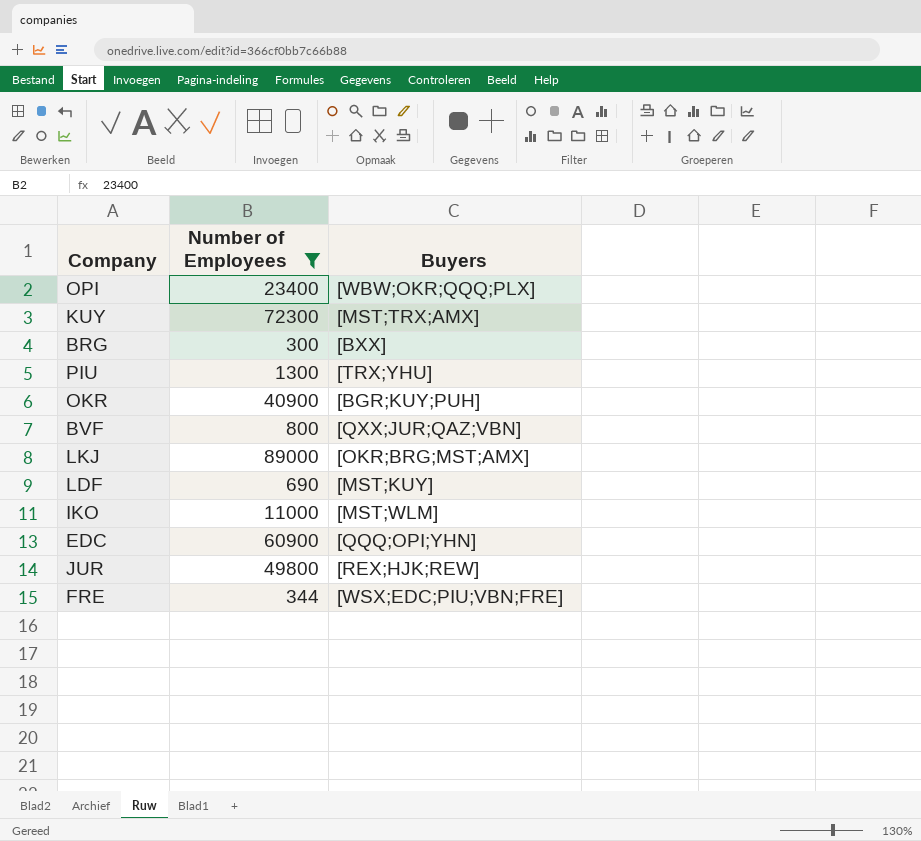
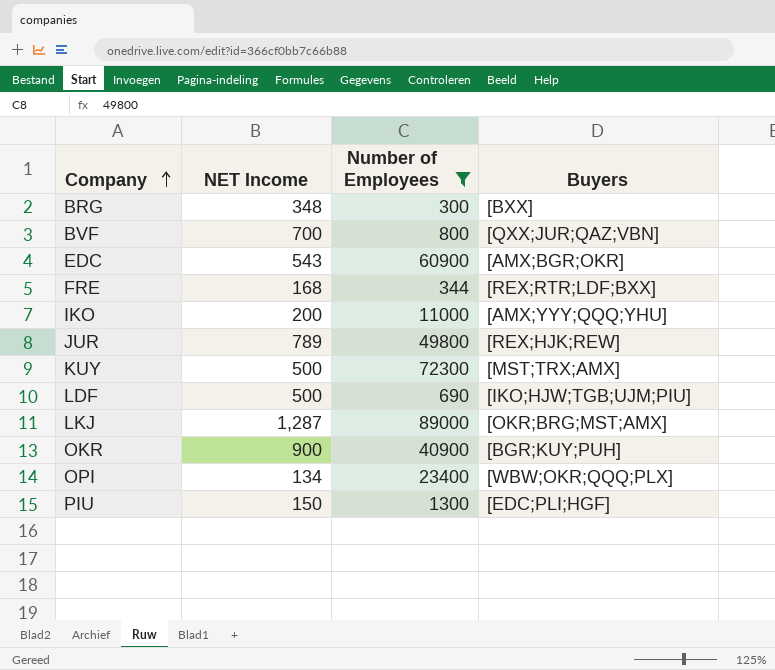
row order: none -> Company ascending
column NET Income | position: none -> 2
EDC | Buyers: [QQQ;OPI;YHN] -> [AMX;BGR;OKR]
FRE | Buyers: [WSX;EDC;PIU;VBN;FRE] -> [REX;RTR;LDF;BXX]
IKO | Buyers: [MST;WLM] -> [AMX;YYY;QQQ;YHU]
LDF | Buyers: [MST;KUY] -> [IKO;HJW;TGB;UJM;PIU]
PIU | Buyers: [TRX;YHU] -> [EDC;PLI;HGF]

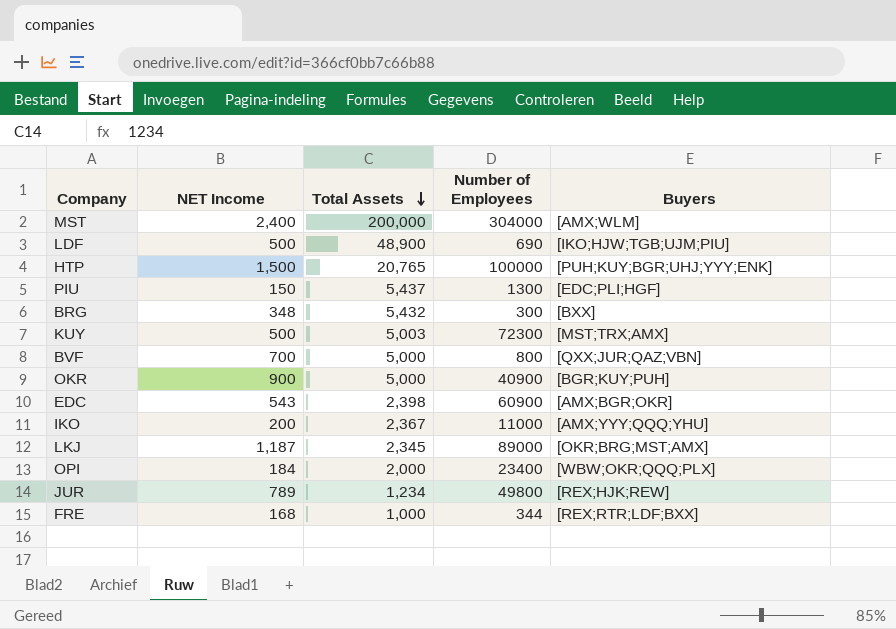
filter: Number of Employees <= 89000 -> none
row order: Company ascending -> Total Assets descending
column Total Assets | position: none -> 3
LKJ | NET Income: 1,287 -> 1,187
OPI | NET Income: 134 -> 184

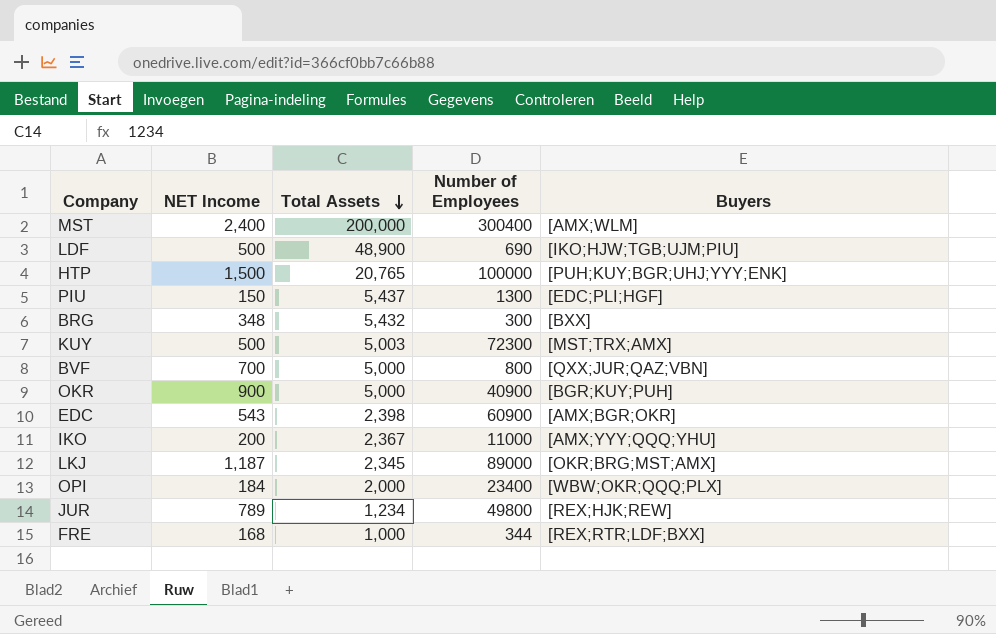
MST | Number of Employees: 304000 -> 300400

